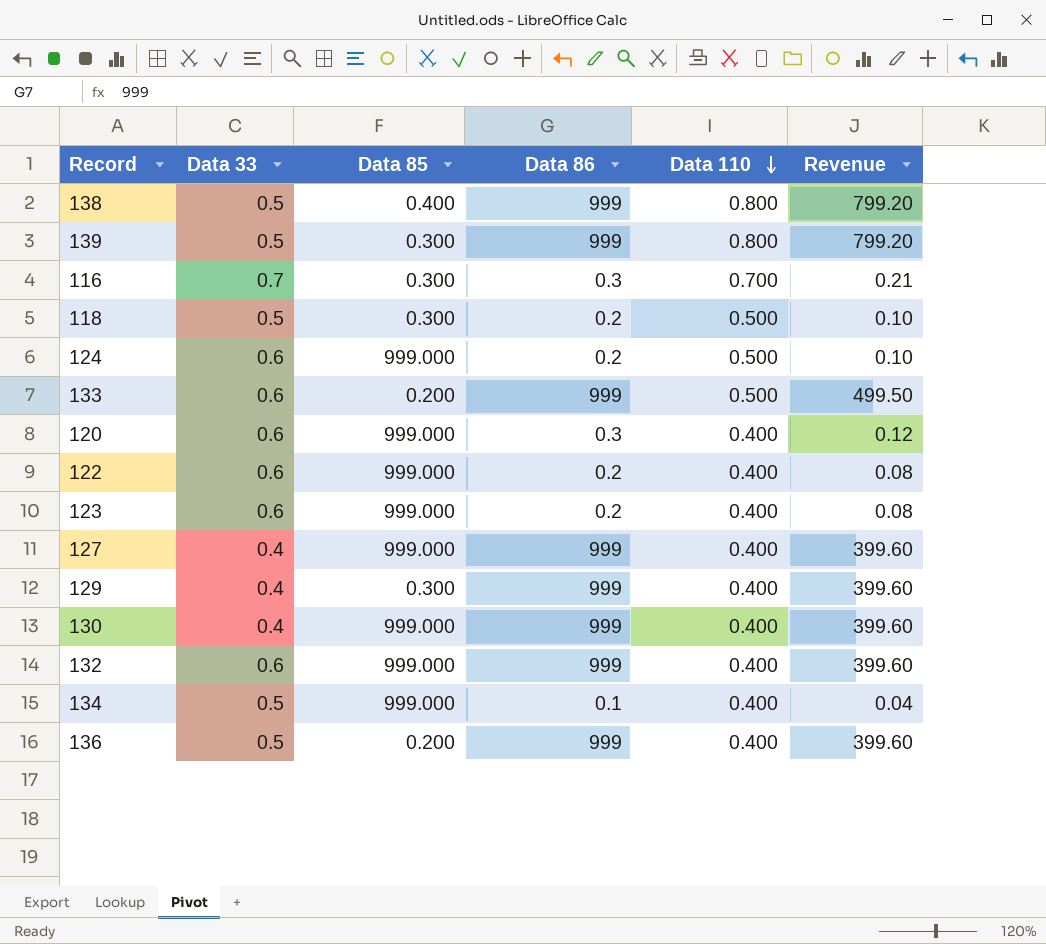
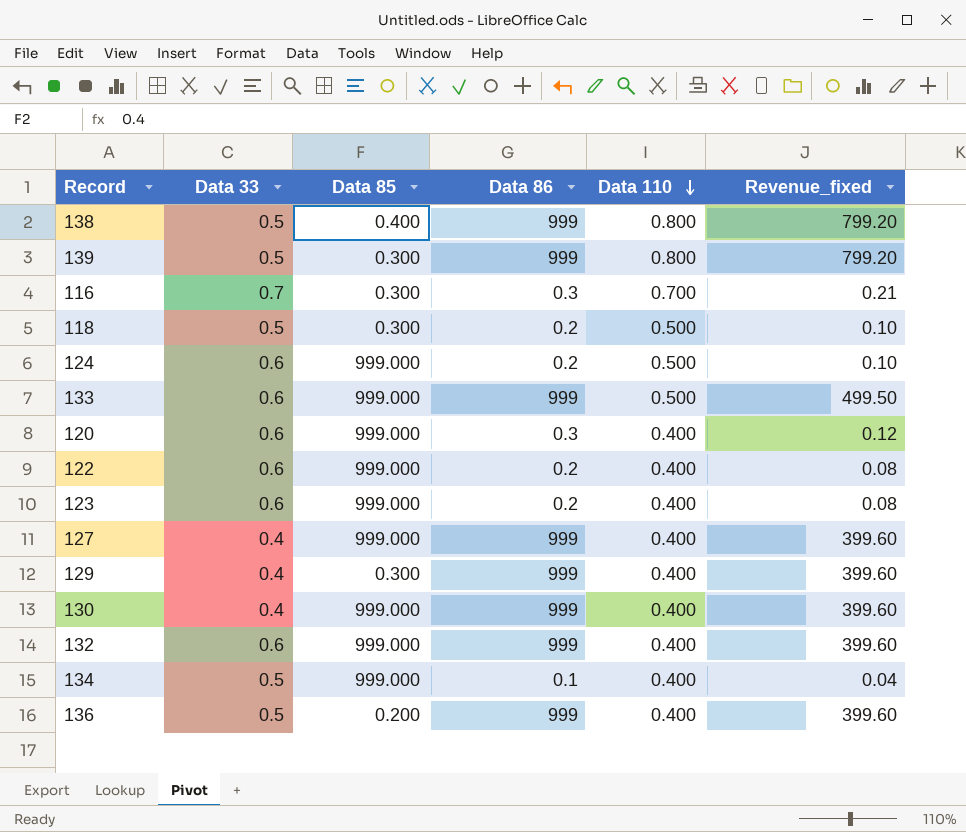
column name: Revenue -> Revenue_fixed
133 | Data 85: 0.200 -> 999.000

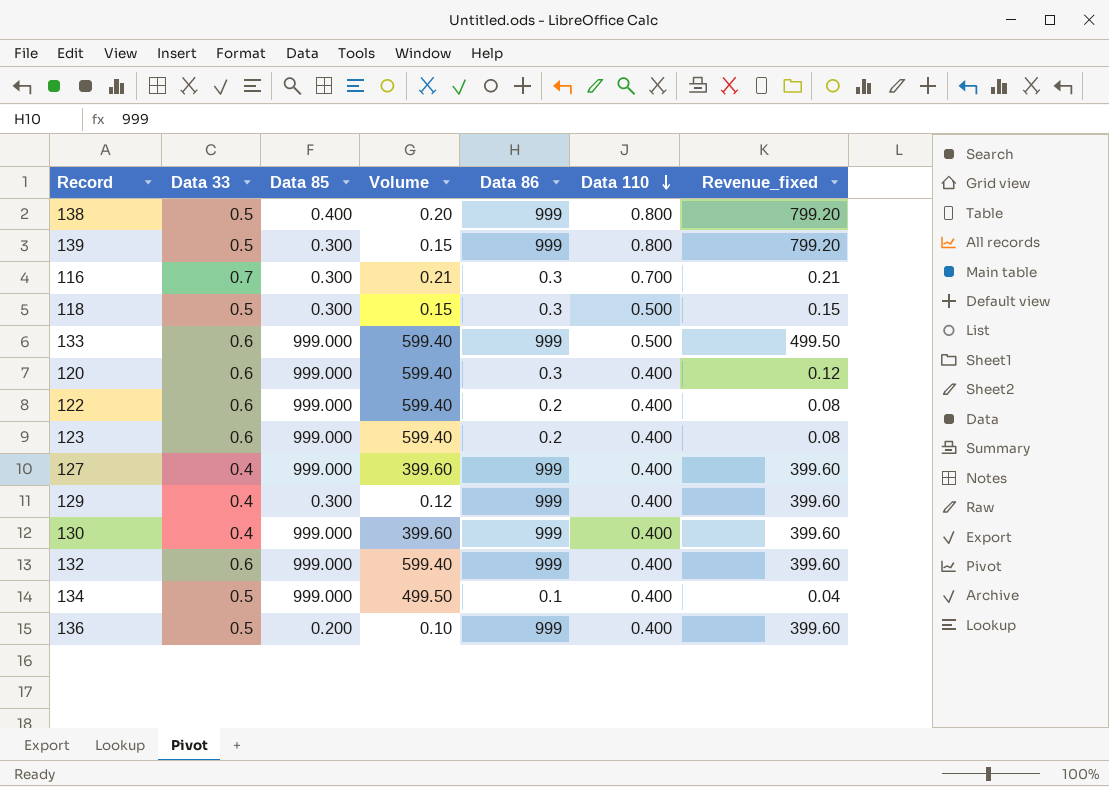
column Volume | formula: none -> [Data 33] * [Data 85]
row 124: 0.6 | 999.000 | 0.2 | 0.500 | 0.10 -> none
118 | Data 86: 0.2 -> 0.3
118 | Revenue_fixed: 0.10 -> 0.15

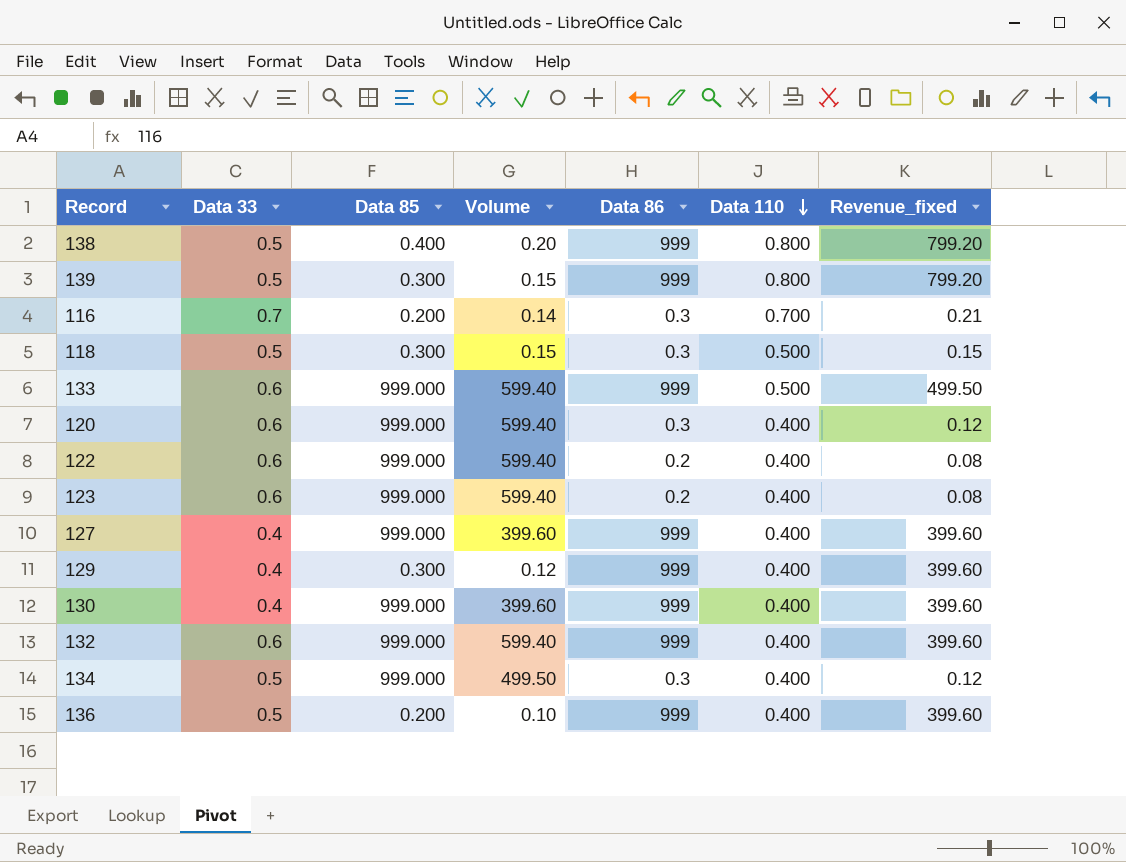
116 | Data 85: 0.300 -> 0.200
116 | Volume: 0.21 -> 0.14
134 | Data 86: 0.1 -> 0.3
134 | Revenue_fixed: 0.04 -> 0.12

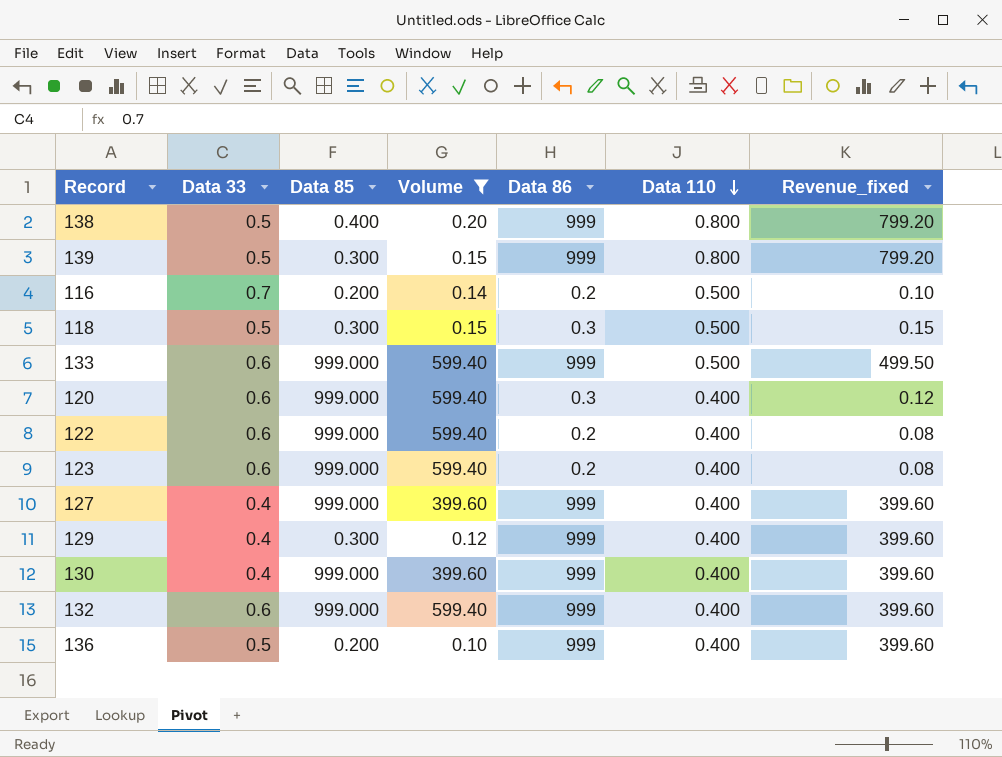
filter: none -> Volume != 499.50
116 | Data 86: 0.3 -> 0.2
116 | Data 110: 0.700 -> 0.500
116 | Revenue_fixed: 0.21 -> 0.10

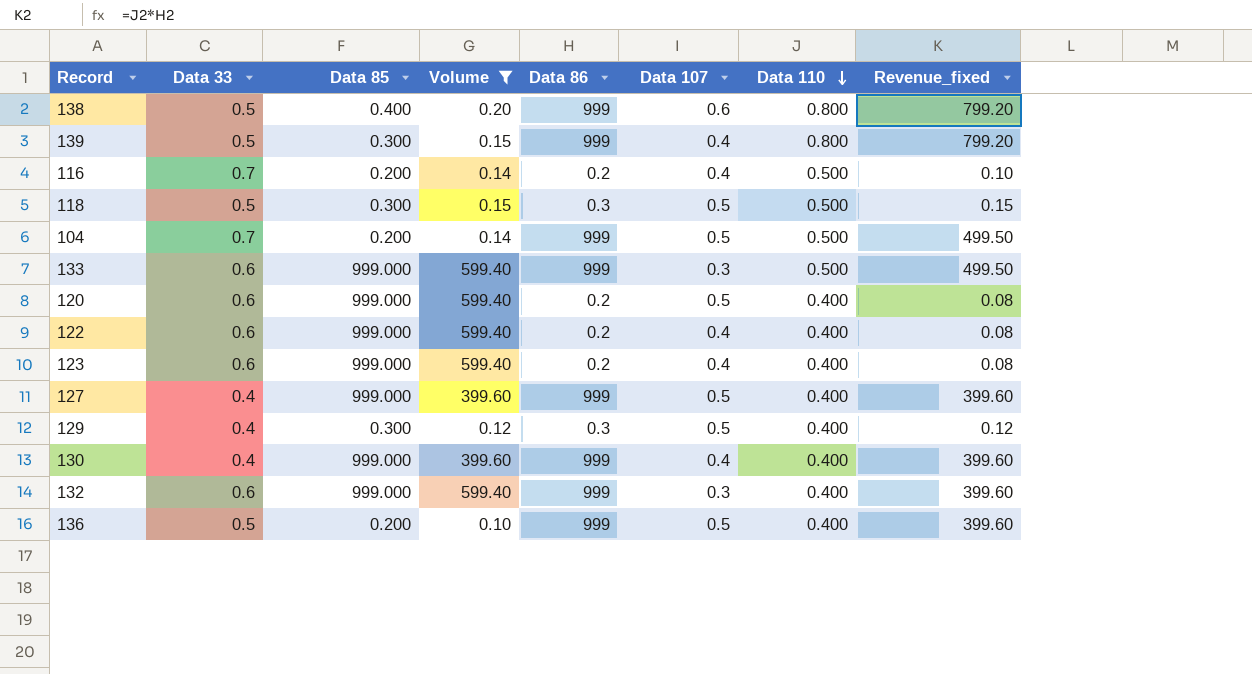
column Data 107 | position: none -> 6
row 104: none -> 0.7 | 0.200 | 0.14 | 999 | 0.5 | 0.500 | 499.50
120 | Data 86: 0.3 -> 0.2
120 | Revenue_fixed: 0.12 -> 0.08
129 | Data 86: 999 -> 0.3
129 | Revenue_fixed: 399.60 -> 0.12

